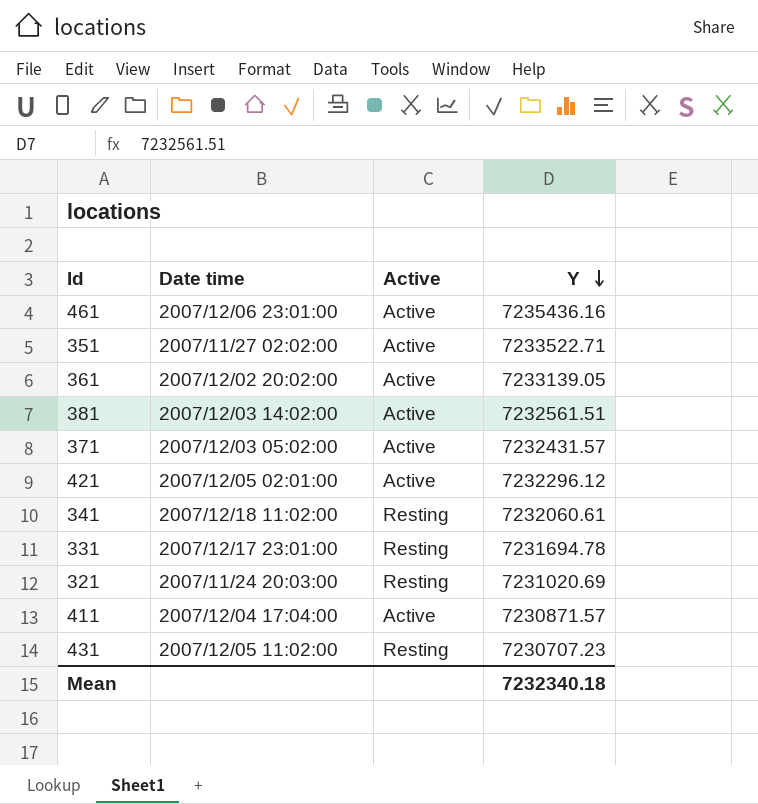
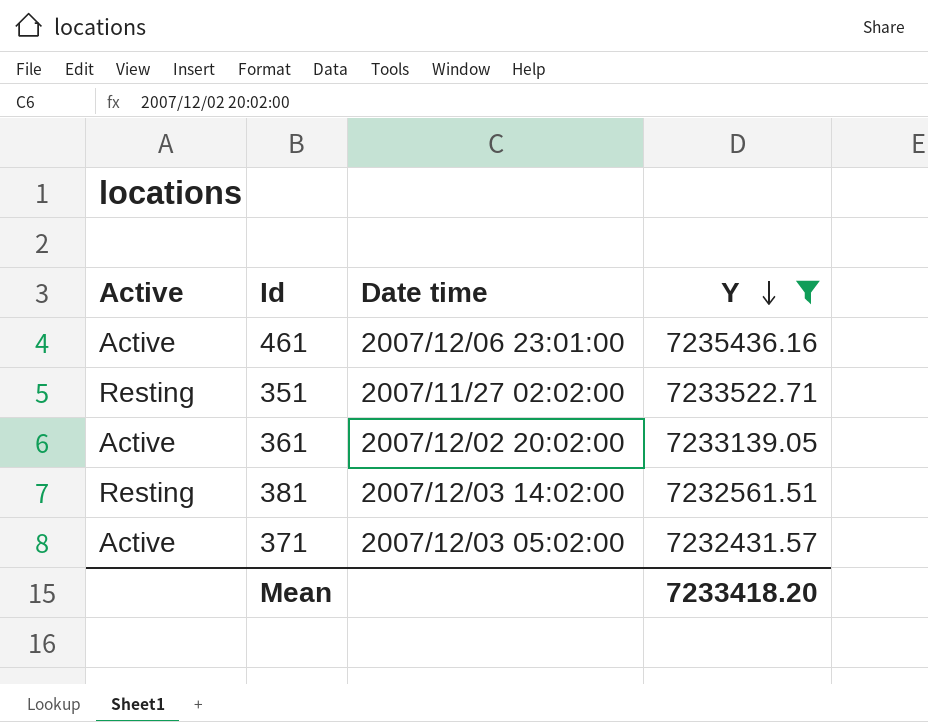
filter: none -> Y >= 7232431.57
column Active | position: 3 -> 1
351 | Active: Active -> Resting
381 | Active: Active -> Resting
Mean | Y: 7232340.18 -> 7233418.20

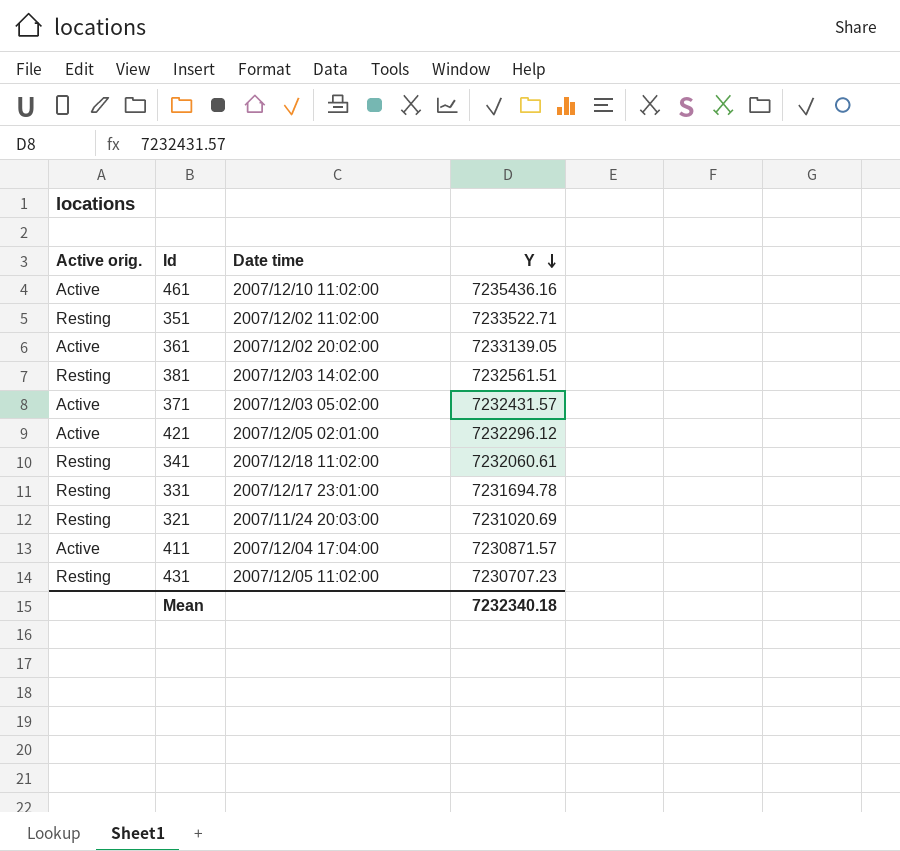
filter: Y >= 7232431.57 -> none
column name: Active -> Active orig.
461 | Date time: 2007/12/06 23:01:00 -> 2007/12/10 11:02:00
351 | Date time: 2007/11/27 02:02:00 -> 2007/12/02 11:02:00
Mean | Y: 7233418.20 -> 7232340.18

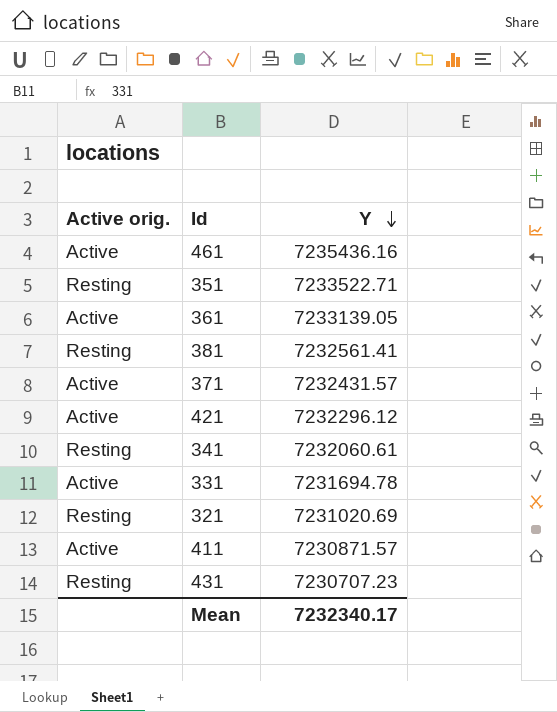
column Date time | position: 3 -> none
381 | Y: 7232561.51 -> 7232561.41
331 | Active orig.: Resting -> Active
Mean | Y: 7232340.18 -> 7232340.17

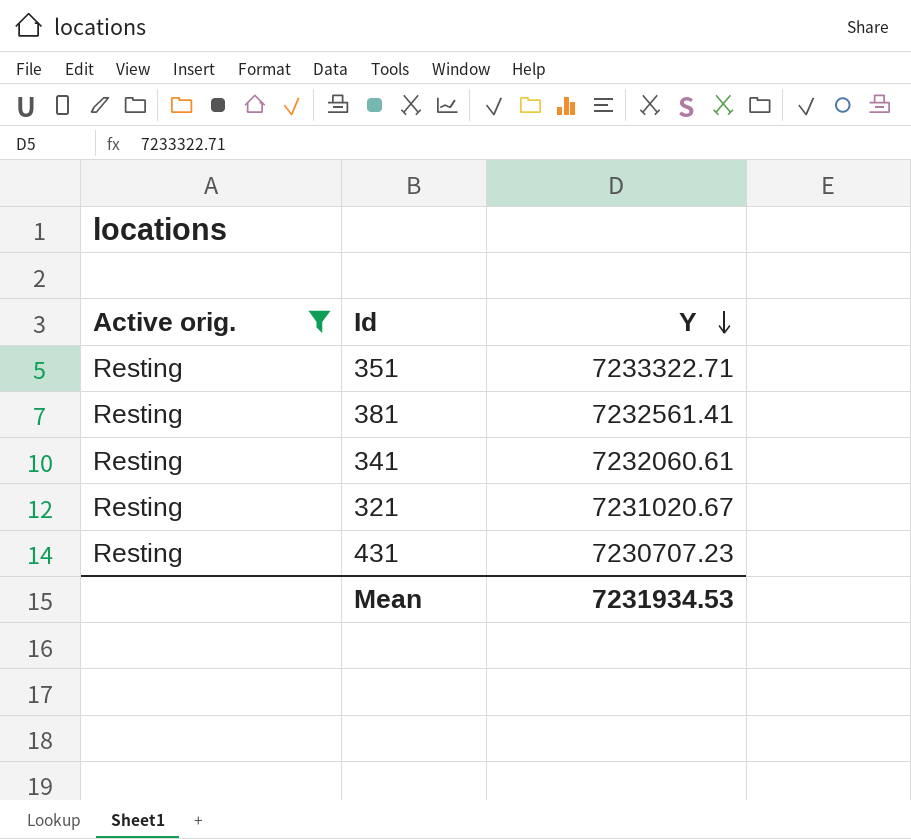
filter: none -> Active orig. = Resting
351 | Y: 7233522.71 -> 7233322.71
321 | Y: 7231020.69 -> 7231020.67
Mean | Y: 7232340.17 -> 7231934.53

